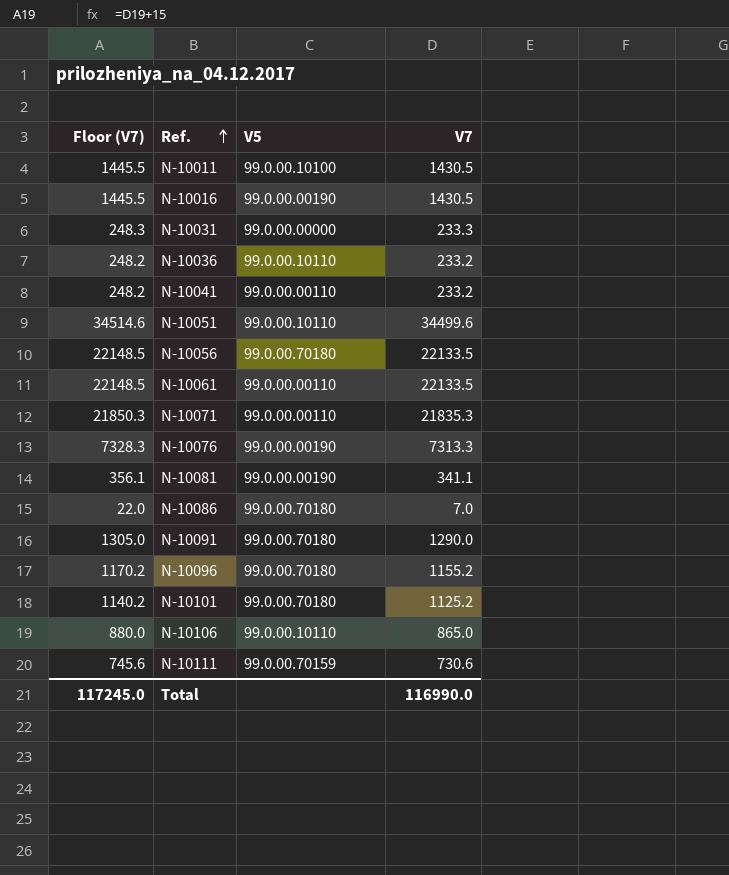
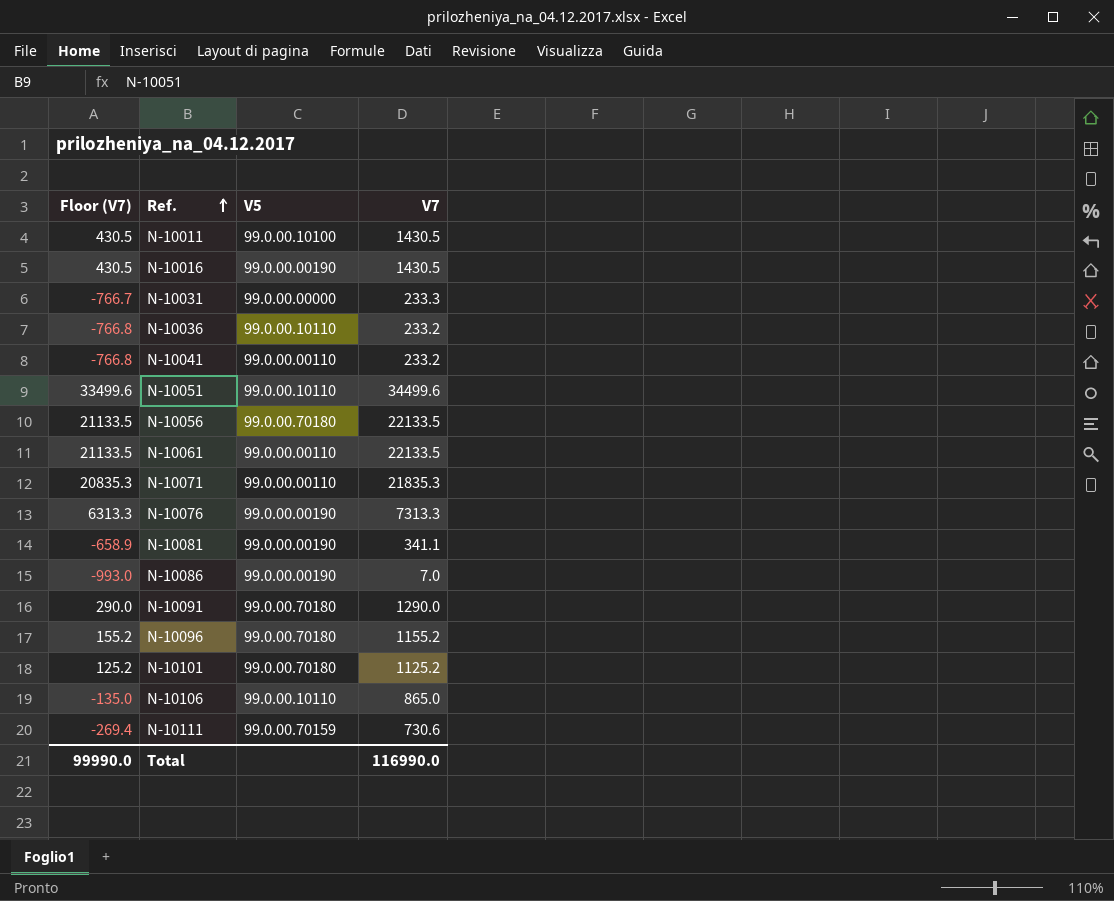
column Floor (V7) | formula: [V7] + 15 -> [V7] - 1000
N-10086 | V5: 99.0.00.70180 -> 99.0.00.00190
Total | Floor (V7): 117245.0 -> 99990.0

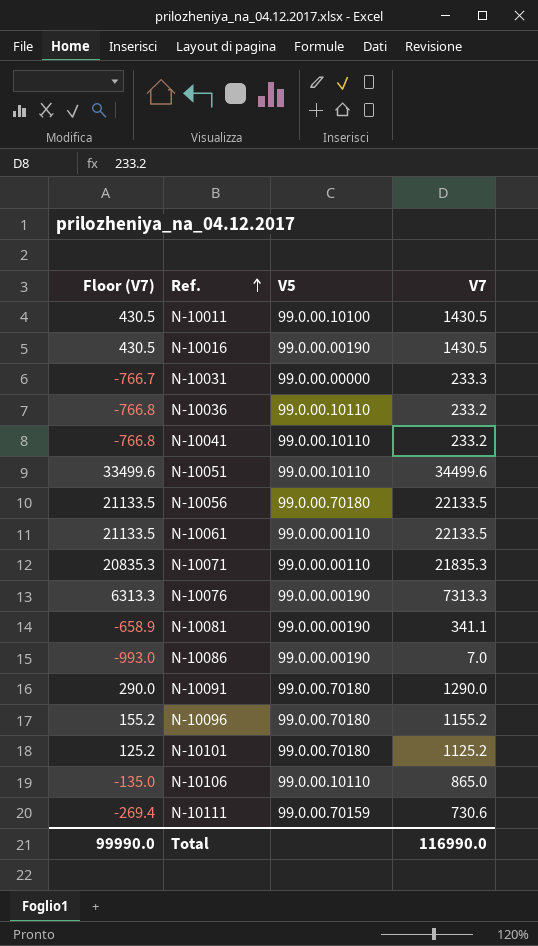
N-10041 | V5: 99.0.00.00110 -> 99.0.00.10110

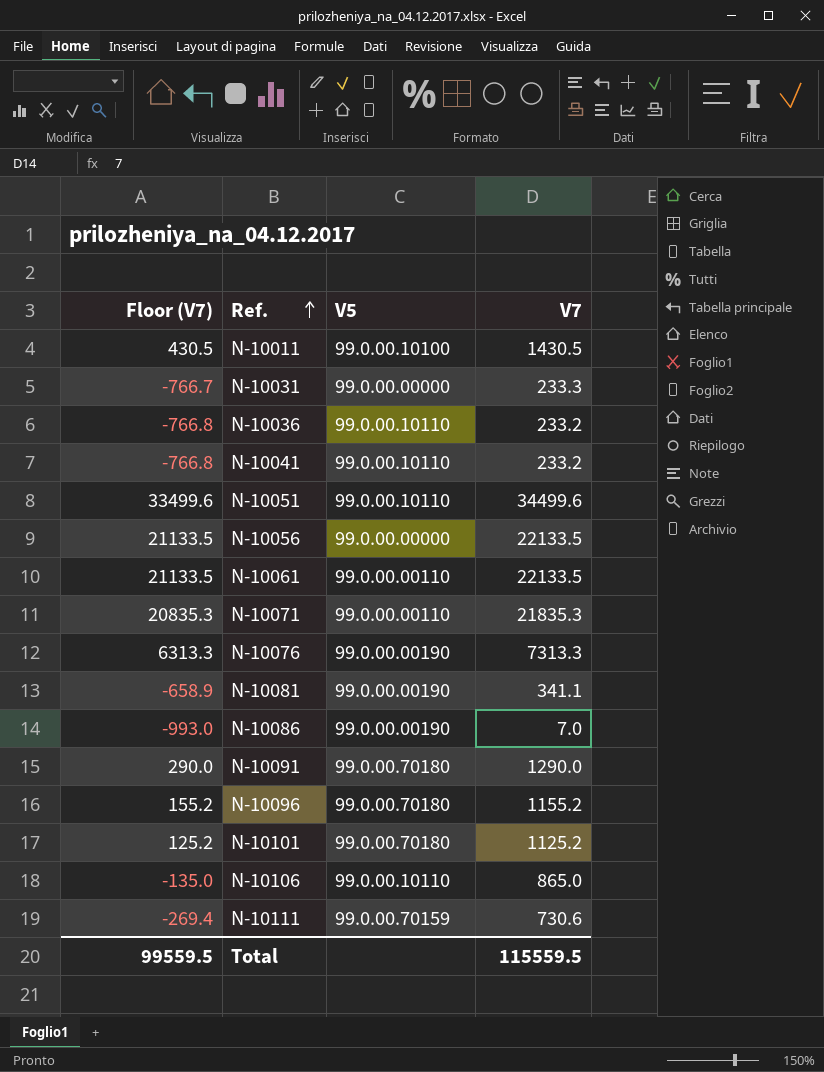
row N-10016: 430.5 | 99.0.00.00190 | 1430.5 -> none
N-10056 | V5: 99.0.00.70180 -> 99.0.00.00000
Total | Floor (V7): 99990.0 -> 99559.5
Total | V7: 116990.0 -> 115559.5

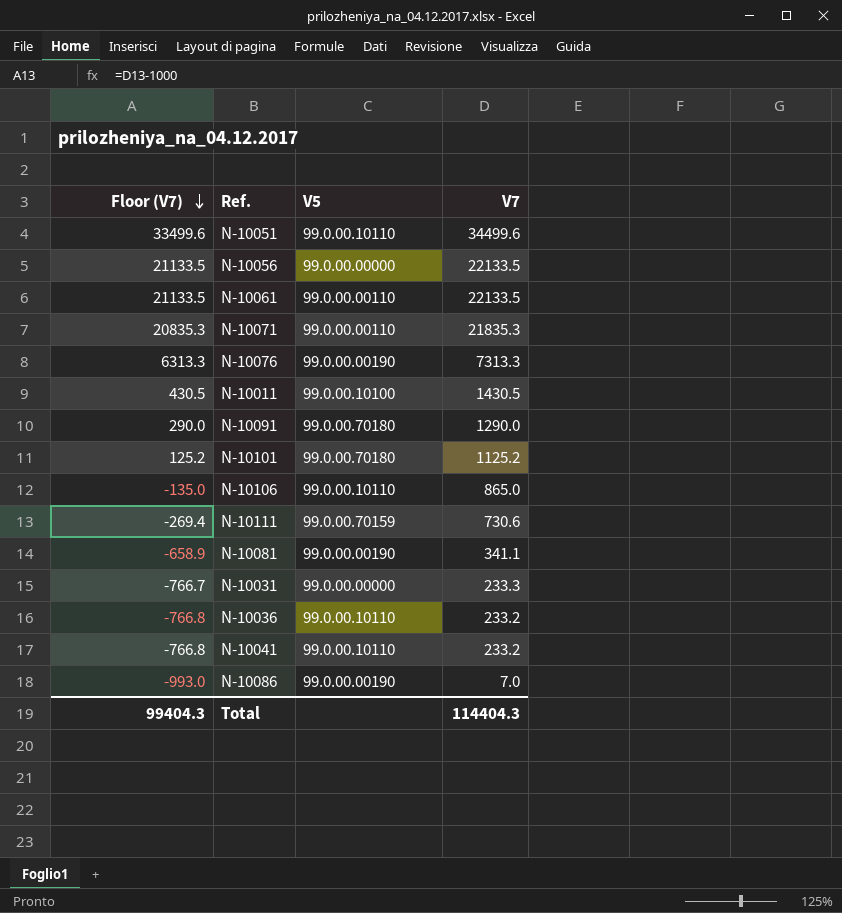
row order: Ref. ascending -> Floor (V7) descending
row N-10096: 155.2 | 99.0.00.70180 | 1155.2 -> none
Total | Floor (V7): 99559.5 -> 99404.3
Total | V7: 115559.5 -> 114404.3

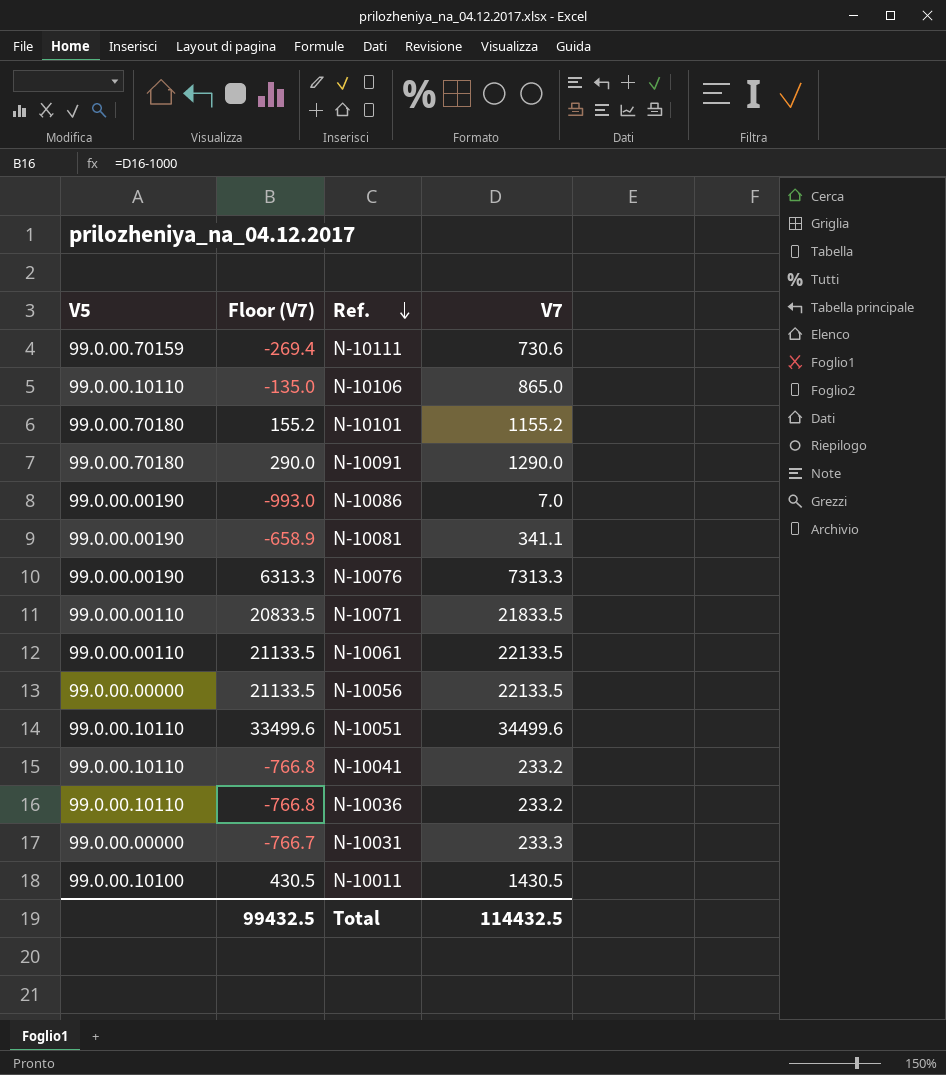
row order: Floor (V7) descending -> Ref. descending
column V5 | position: 3 -> 1
N-10101 | Floor (V7): 125.2 -> 155.2
N-10101 | V7: 1125.2 -> 1155.2
N-10071 | Floor (V7): 20835.3 -> 20833.5
N-10071 | V7: 21835.3 -> 21833.5
Total | Floor (V7): 99404.3 -> 99432.5
Total | V7: 114404.3 -> 114432.5

